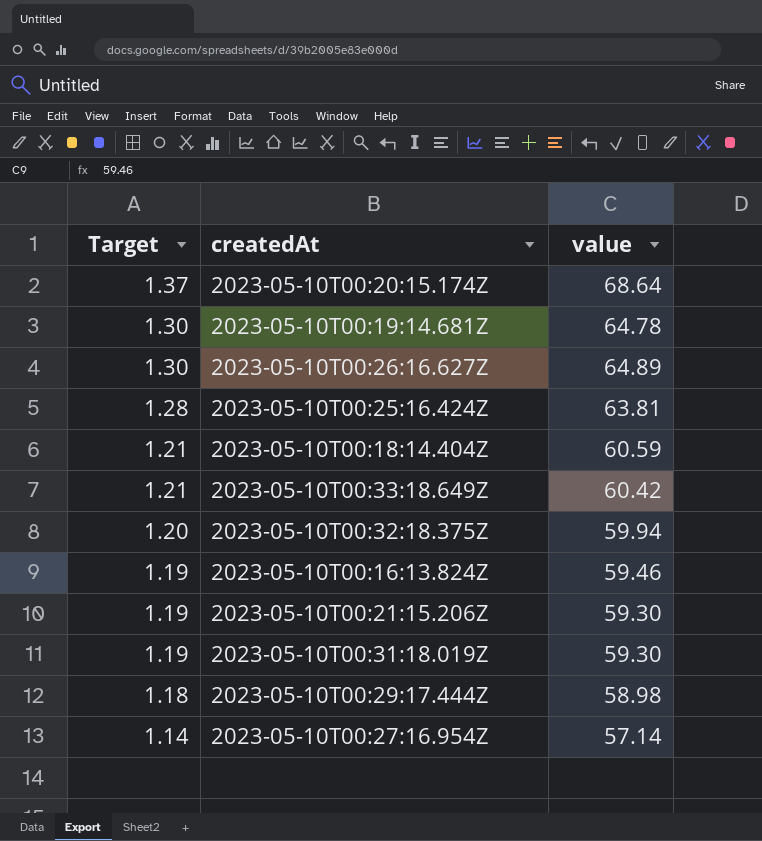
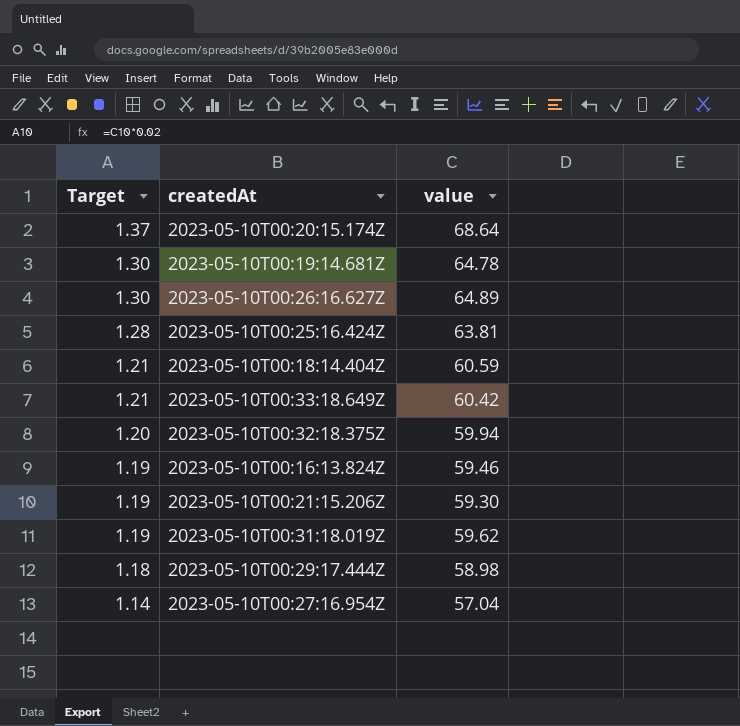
2023-05-10T00:31:18.019Z | value: 59.30 -> 59.62
2023-05-10T00:27:16.954Z | value: 57.14 -> 57.04

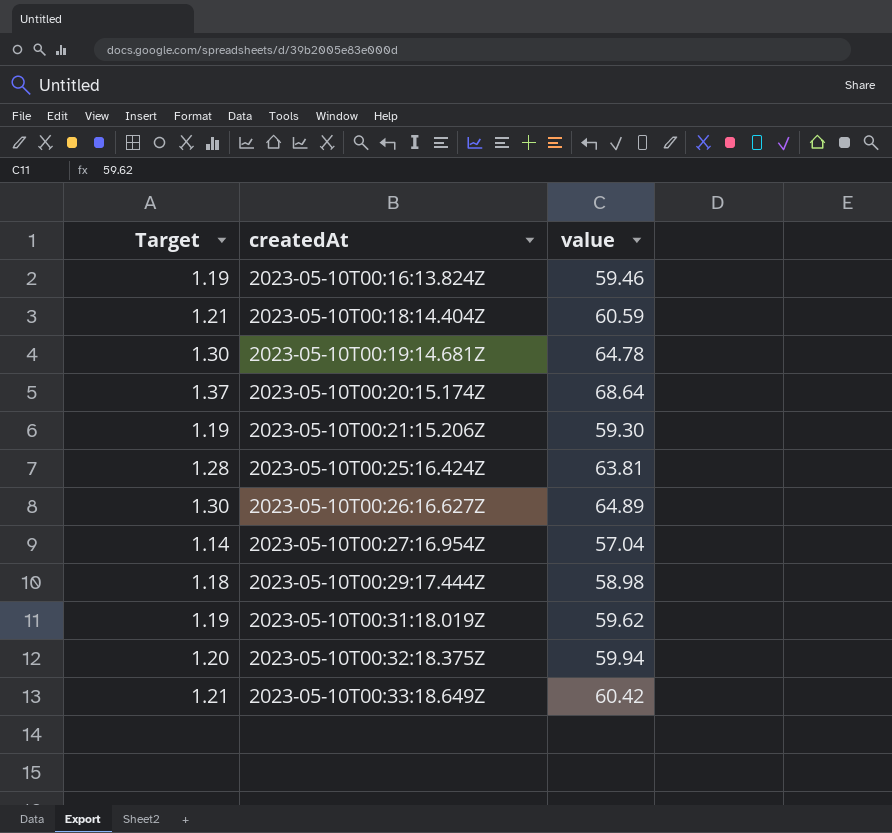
row order: Target descending -> createdAt ascending

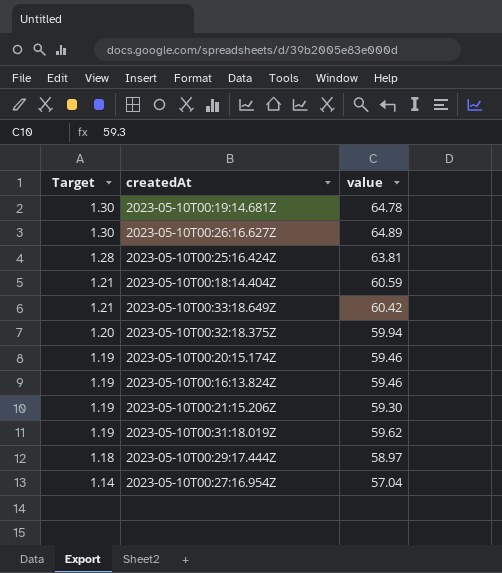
row order: createdAt ascending -> Target descending
2023-05-10T00:20:15.174Z | Target: 1.37 -> 1.19
2023-05-10T00:20:15.174Z | value: 68.64 -> 59.46
2023-05-10T00:29:17.444Z | value: 58.98 -> 58.97

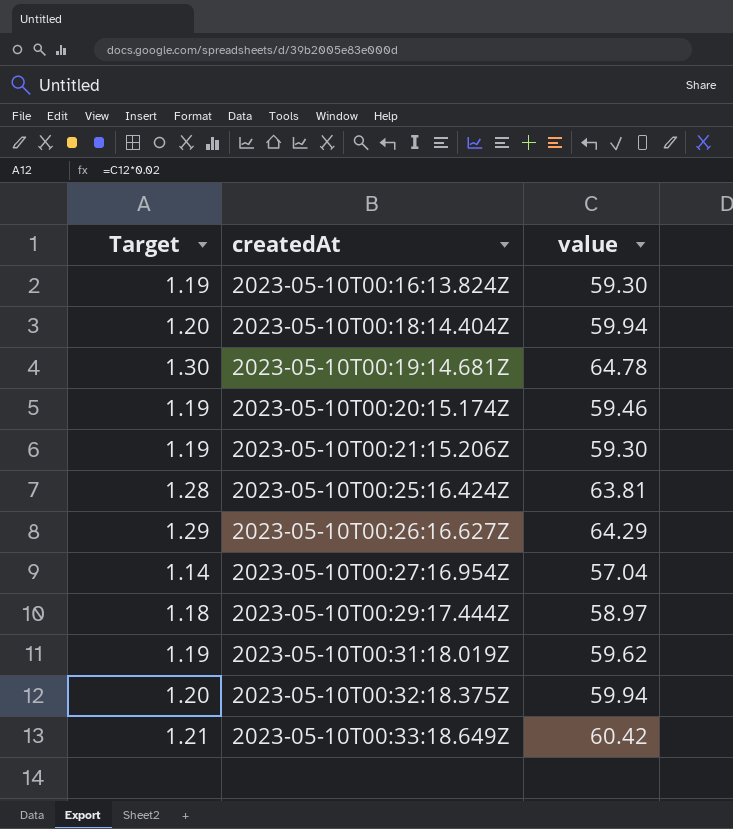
row order: Target descending -> createdAt ascending
2023-05-10T00:16:13.824Z | value: 59.46 -> 59.30
2023-05-10T00:18:14.404Z | Target: 1.21 -> 1.20
2023-05-10T00:18:14.404Z | value: 60.59 -> 59.94
2023-05-10T00:26:16.627Z | Target: 1.30 -> 1.29
2023-05-10T00:26:16.627Z | value: 64.89 -> 64.29

